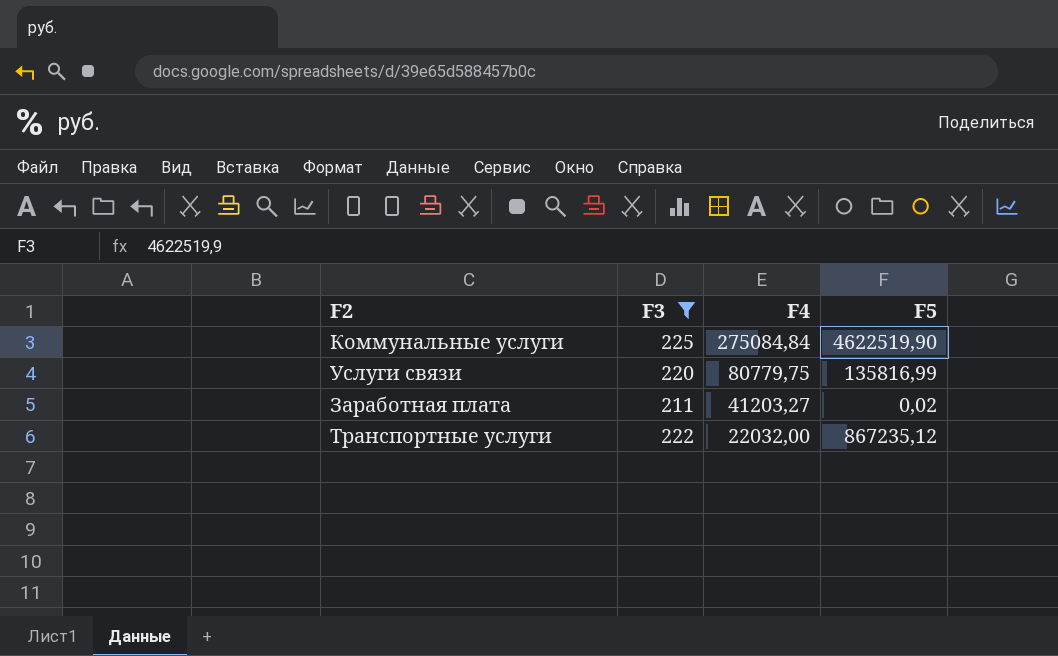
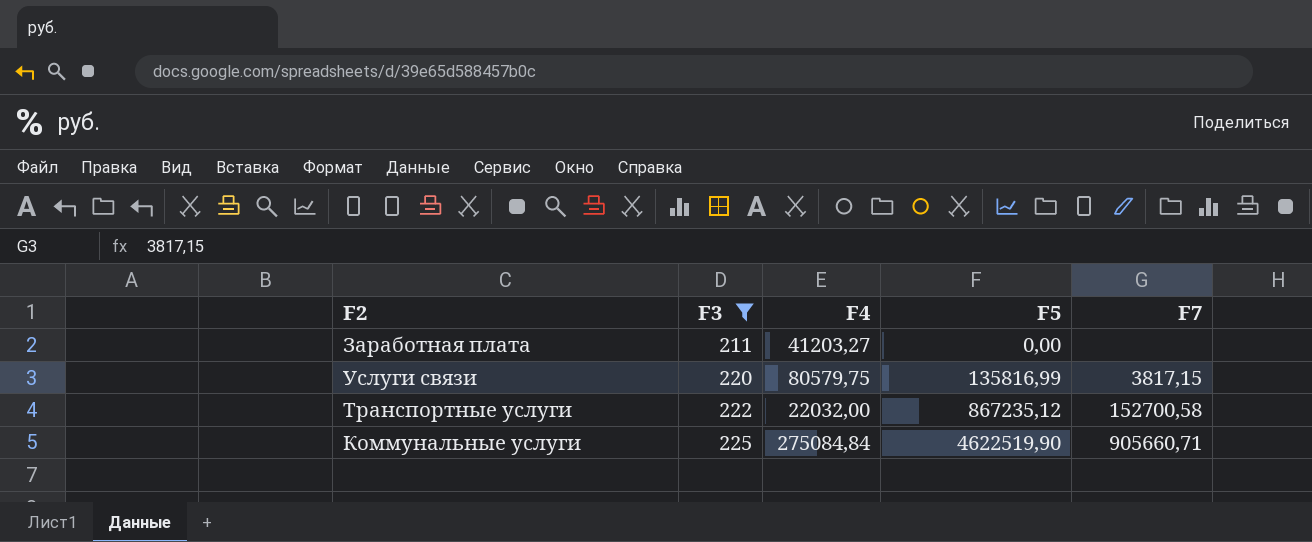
row order: F4 descending -> F3 ascending
column F7 | position: none -> 5
Заработная плата | F5: 0,02 -> 0,00
Услуги связи | F4: 80779,75 -> 80579,75

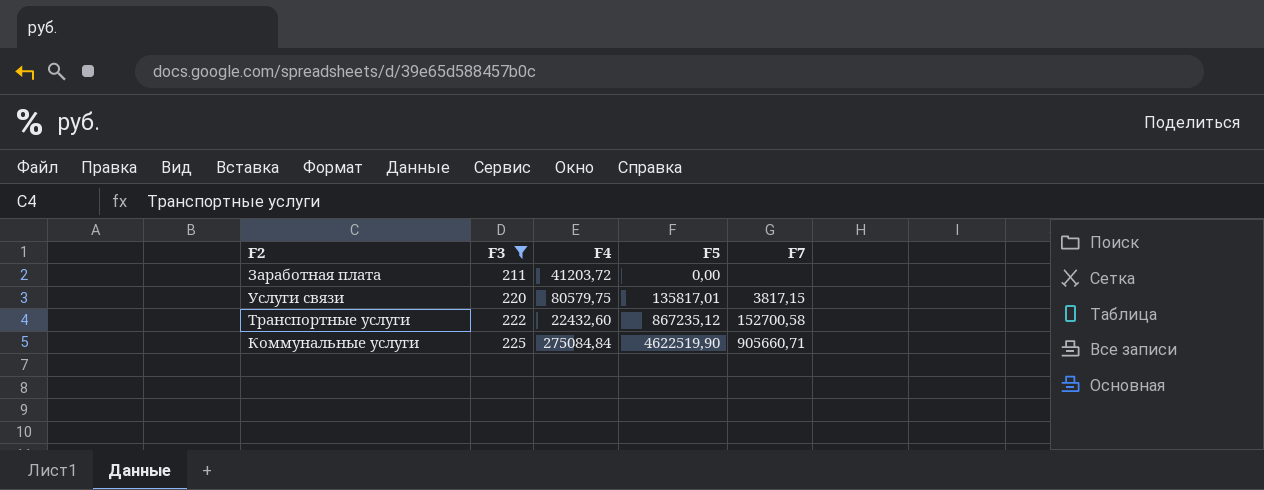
Заработная плата | F4: 41203,27 -> 41203,72
Услуги связи | F5: 135816,99 -> 135817,01
Транспортные услуги | F4: 22032,00 -> 22432,60

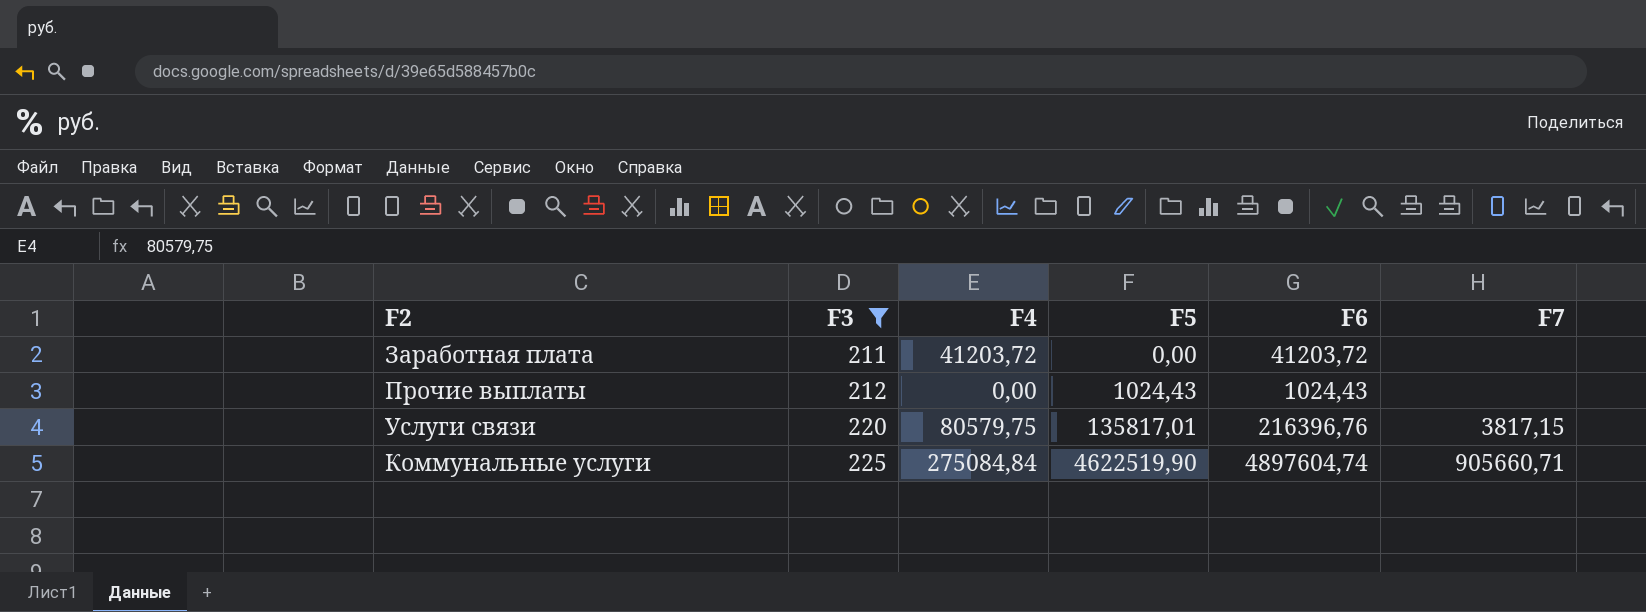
column F6 | formula: none -> [F4] + [F5]
row Транспортные услуги: 222 | 22432,60 | 867235,12 | 152700,58 -> none
row Прочие выплаты: none -> 212 | 0,00 | 1024,43 | 1024,43 | none

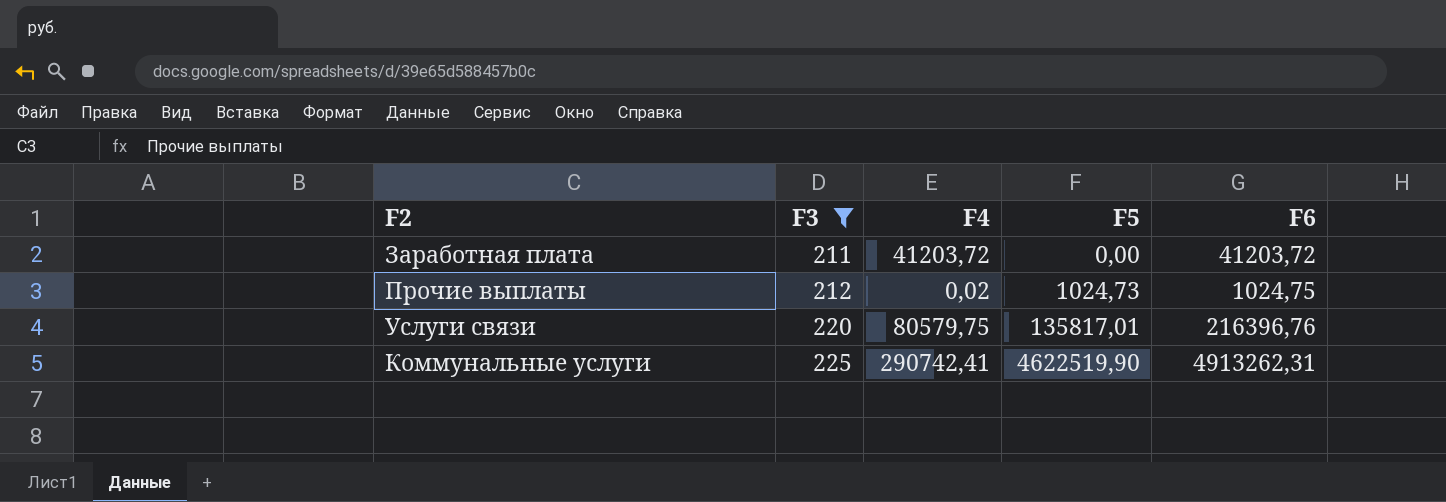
column F7 | position: 6 -> none
Прочие выплаты | F4: 0,00 -> 0,02
Прочие выплаты | F5: 1024,43 -> 1024,73
Прочие выплаты | F6: 1024,43 -> 1024,75
Коммунальные услуги | F4: 275084,84 -> 290742,41
Коммунальные услуги | F6: 4897604,74 -> 4913262,31

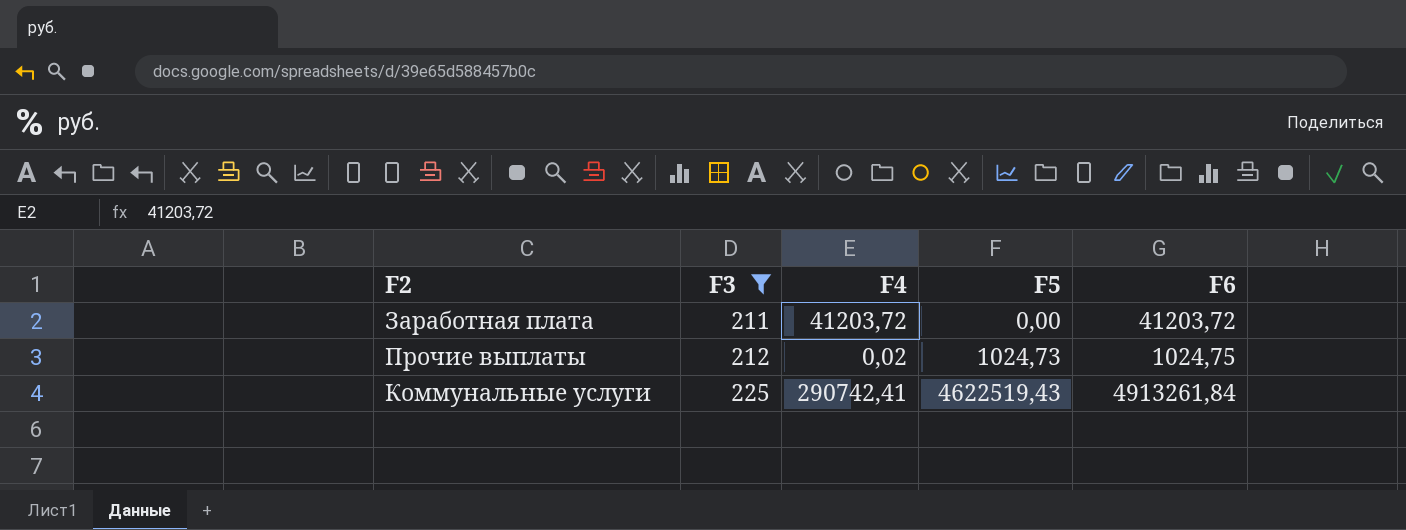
row Услуги связи: 220 | 80579,75 | 135817,01 | 216396,76 -> none
Коммунальные услуги | F5: 4622519,90 -> 4622519,43
Коммунальные услуги | F6: 4913262,31 -> 4913261,84

